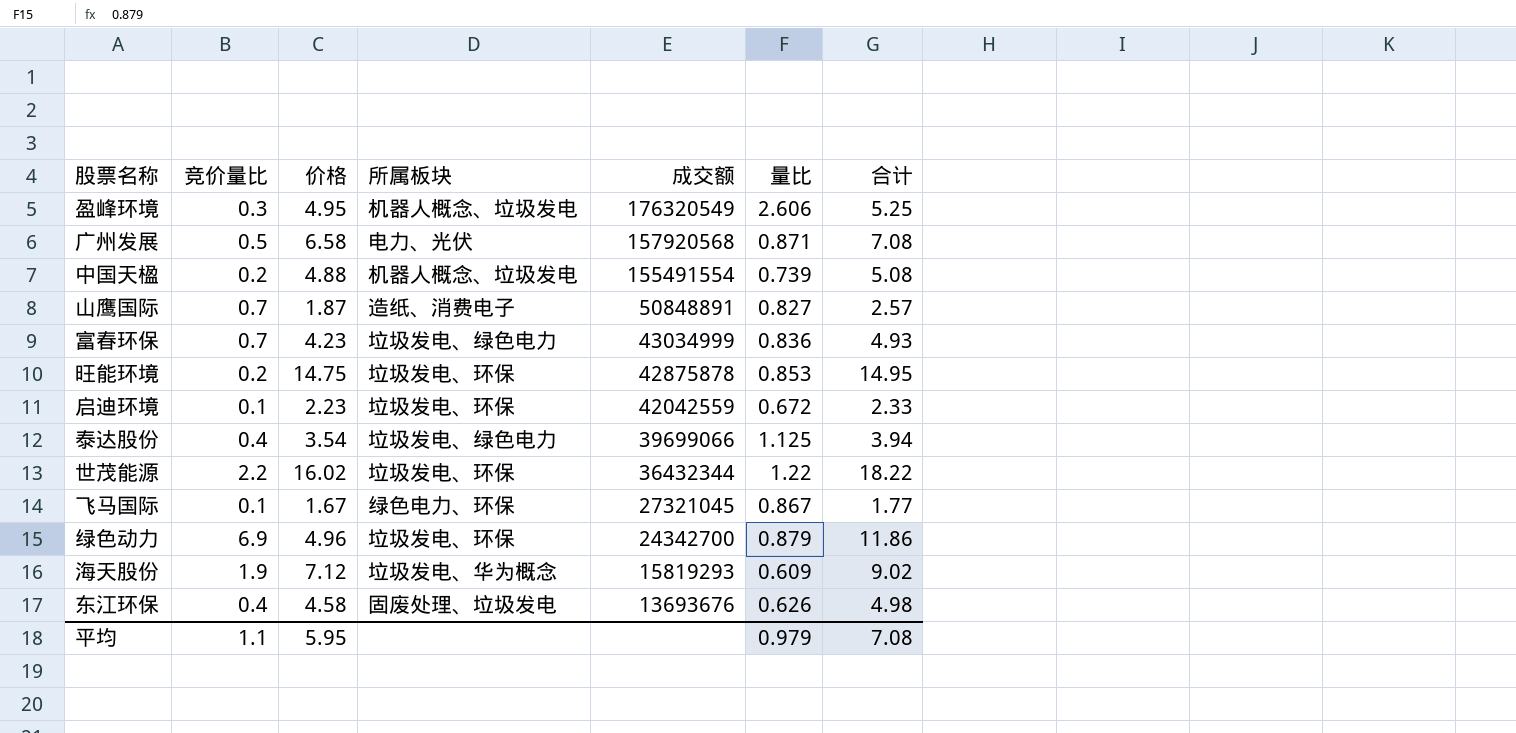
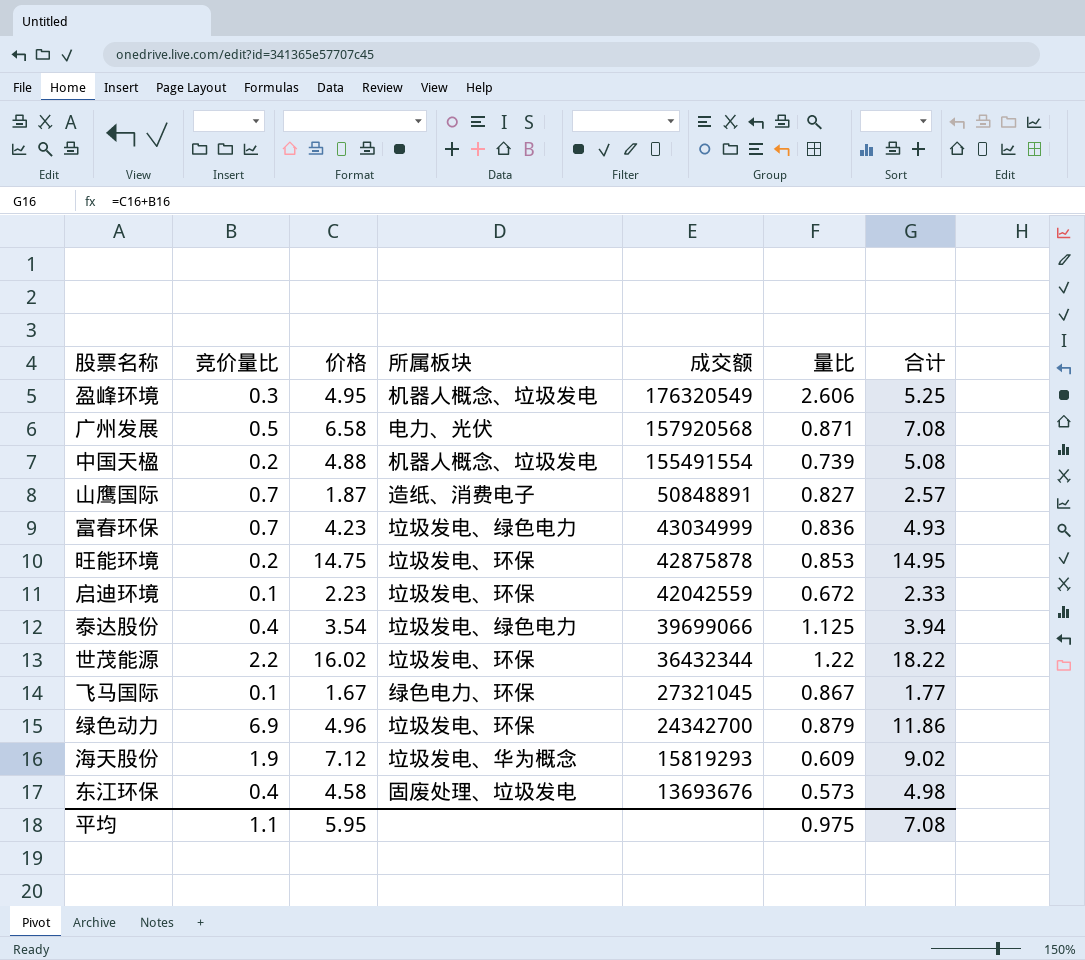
东江环保 | 量比: 0.626 -> 0.573
平均 | 量比: 0.979 -> 0.975

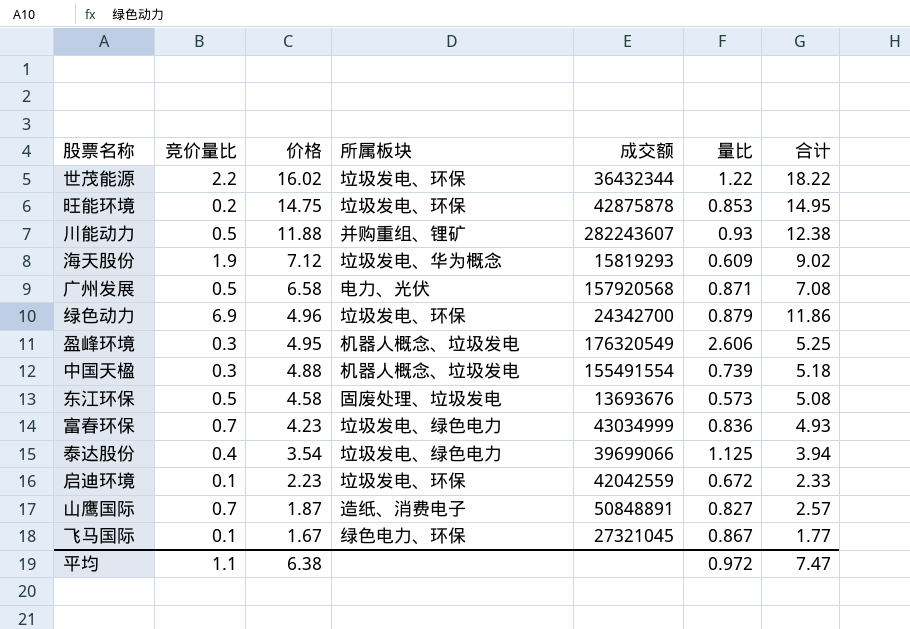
row order: 成交额 descending -> 价格 descending
row 川能动力: none -> 0.5 | 11.88 | 并购重组、锂矿 | 282243607 | 0.93 | 12.38
中国天楹 | 竞价量比: 0.2 -> 0.3
中国天楹 | 合计: 5.08 -> 5.18
东江环保 | 竞价量比: 0.4 -> 0.5
东江环保 | 合计: 4.98 -> 5.08
平均 | 价格: 5.95 -> 6.38
平均 | 量比: 0.975 -> 0.972
平均 | 合计: 7.08 -> 7.47

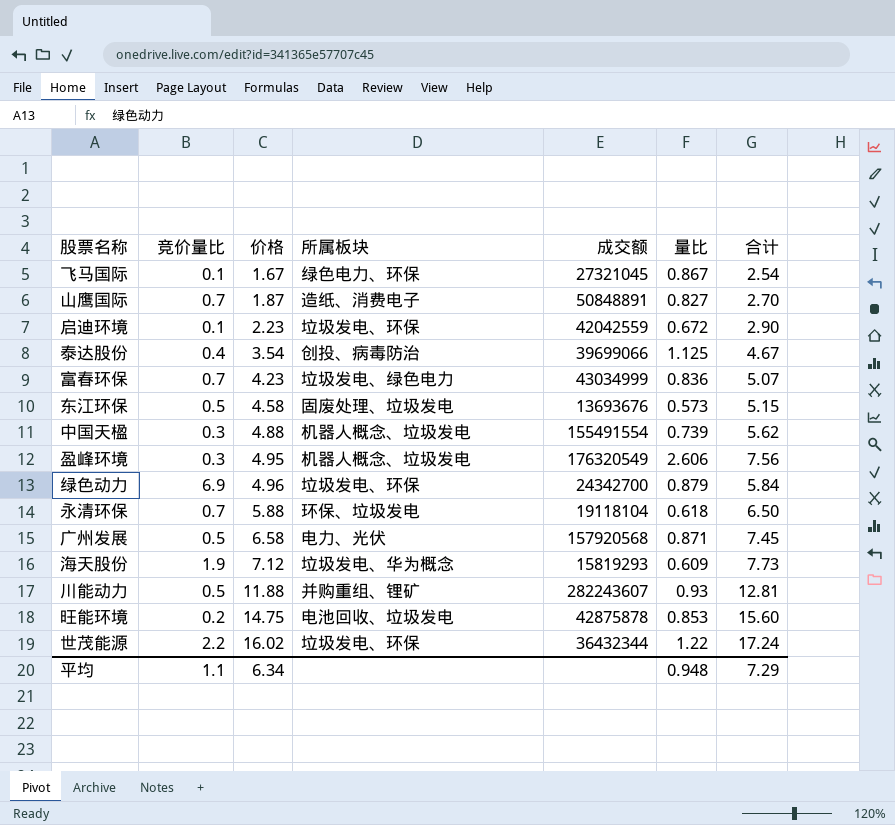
row order: 价格 descending -> 价格 ascending
column 合计 | formula: [竞价量比] + [价格] -> [价格] + [量比]
泰达股份 | 所属板块: 垃圾发电、绿色电力 -> 创投、病毒防治
row 永清环保: none -> 0.7 | 5.88 | 环保、垃圾发电 | 19118104 | 0.618 | 6.50
旺能环境 | 所属板块: 垃圾发电、环保 -> 电池回收、垃圾发电
平均 | 价格: 6.38 -> 6.34
平均 | 量比: 0.972 -> 0.948
平均 | 合计: 7.47 -> 7.29

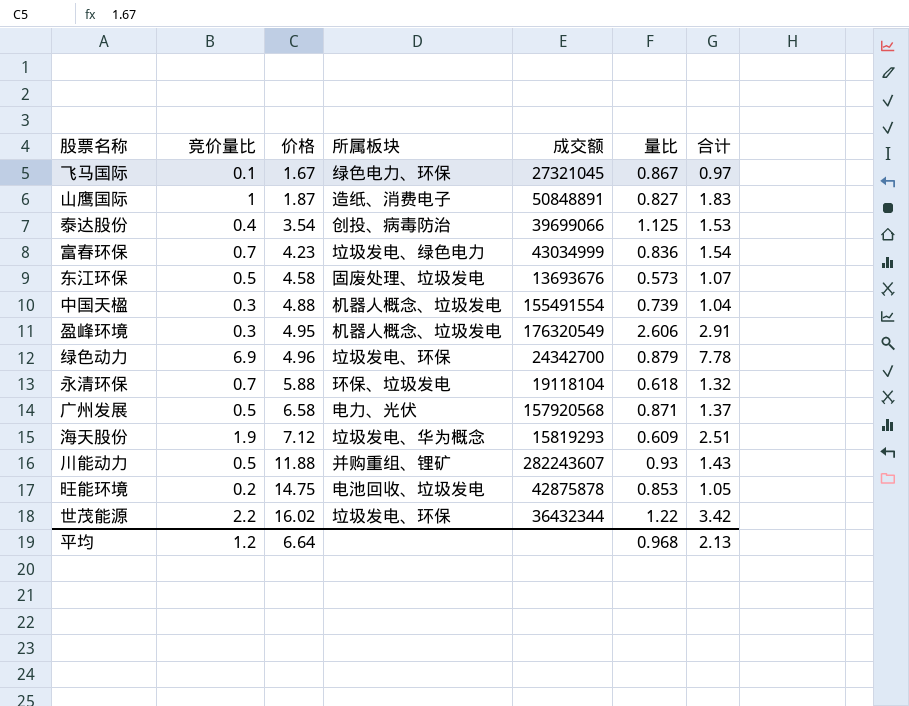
column 合计 | formula: [价格] + [量比] -> [竞价量比] + [量比]
row 启迪环境: 0.1 | 2.23 | 垃圾发电、环保 | 42042559 | 0.672 | 2.90 -> none
山鹰国际 | 竞价量比: 0.7 -> 1
平均 | 竞价量比: 1.1 -> 1.2
平均 | 价格: 6.34 -> 6.64
平均 | 量比: 0.948 -> 0.968
平均 | 合计: 7.29 -> 2.13

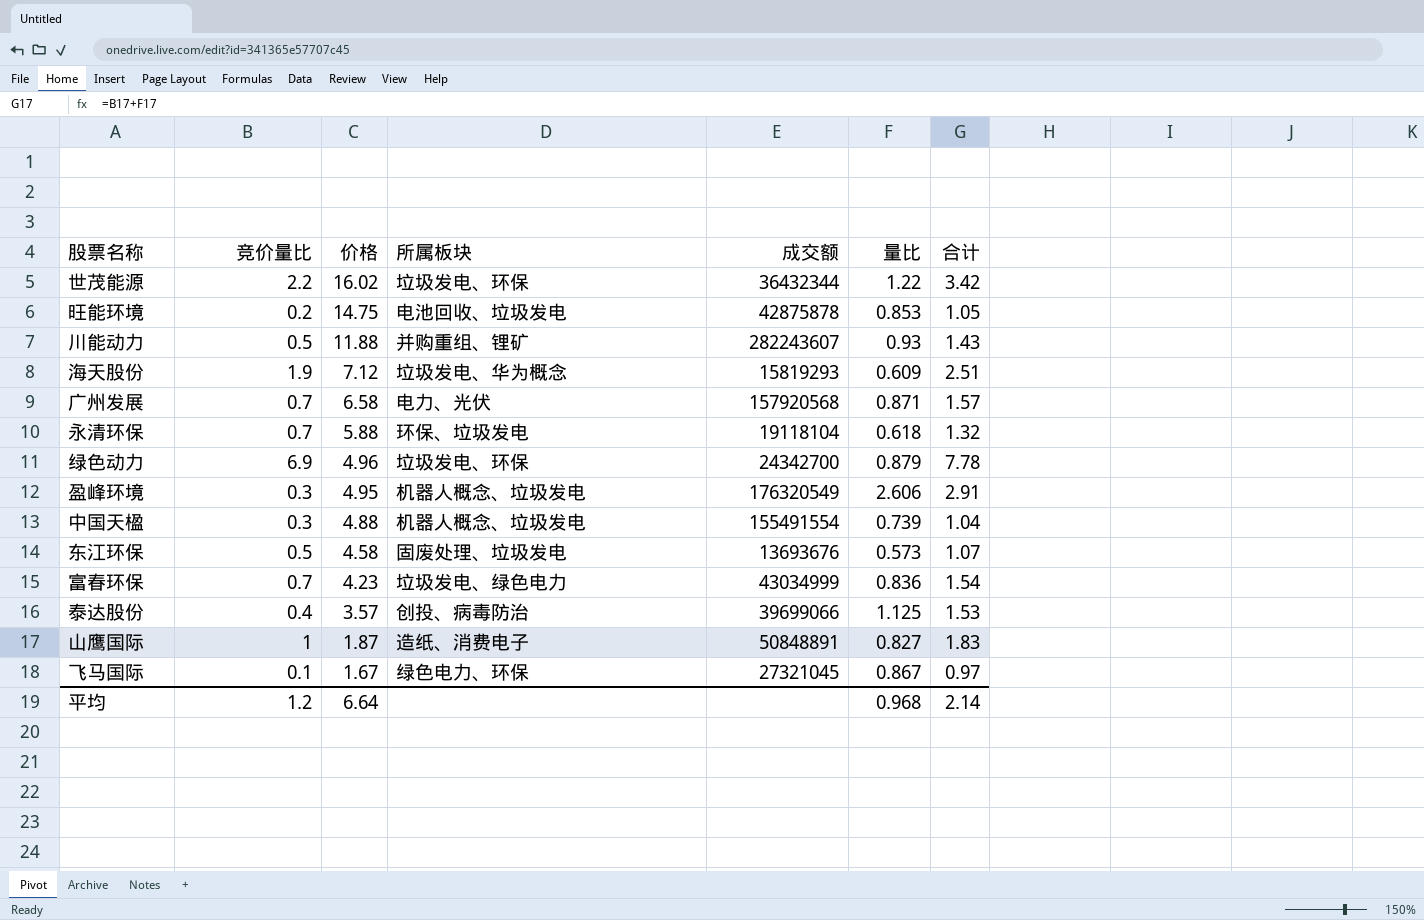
row order: 价格 ascending -> 价格 descending
广州发展 | 竞价量比: 0.5 -> 0.7
广州发展 | 合计: 1.37 -> 1.57
泰达股份 | 价格: 3.54 -> 3.57
平均 | 合计: 2.13 -> 2.14

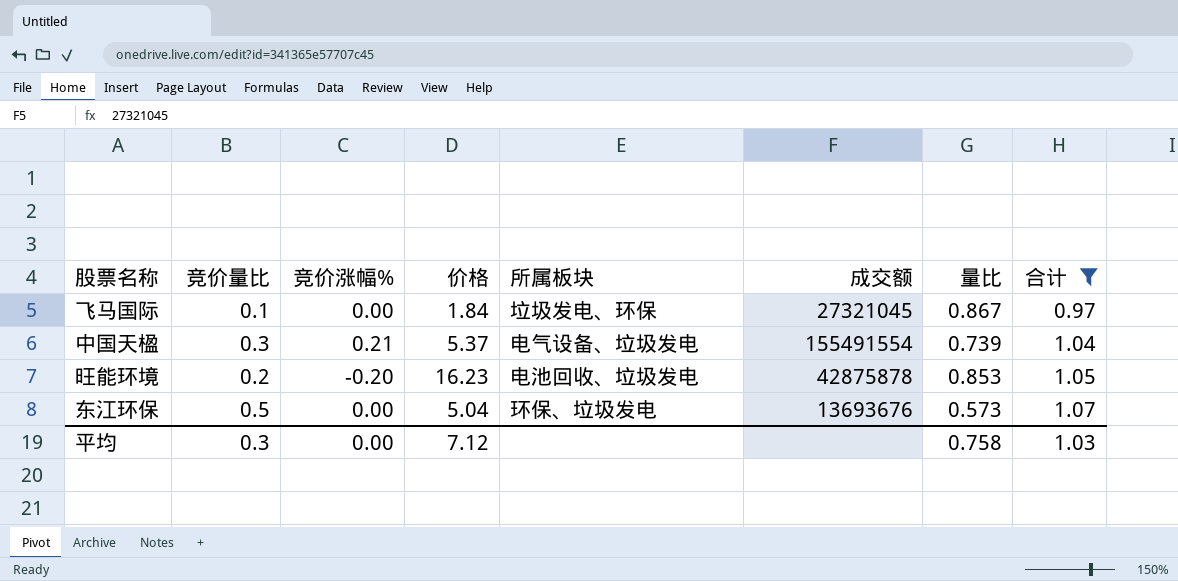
filter: none -> 合计 <= 1.07
row order: 价格 descending -> 合计 ascending
column 竞价涨幅% | position: none -> 3
飞马国际 | 价格: 1.67 -> 1.84
飞马国际 | 所属板块: 绿色电力、环保 -> 垃圾发电、环保
中国天楹 | 价格: 4.88 -> 5.37
中国天楹 | 所属板块: 机器人概念、垃圾发电 -> 电气设备、垃圾发电
旺能环境 | 价格: 14.75 -> 16.23
东江环保 | 价格: 4.58 -> 5.04
东江环保 | 所属板块: 固废处理、垃圾发电 -> 环保、垃圾发电
平均 | 竞价量比: 1.2 -> 0.3
平均 | 价格: 6.64 -> 7.12
平均 | 量比: 0.968 -> 0.758
平均 | 合计: 2.14 -> 1.03

